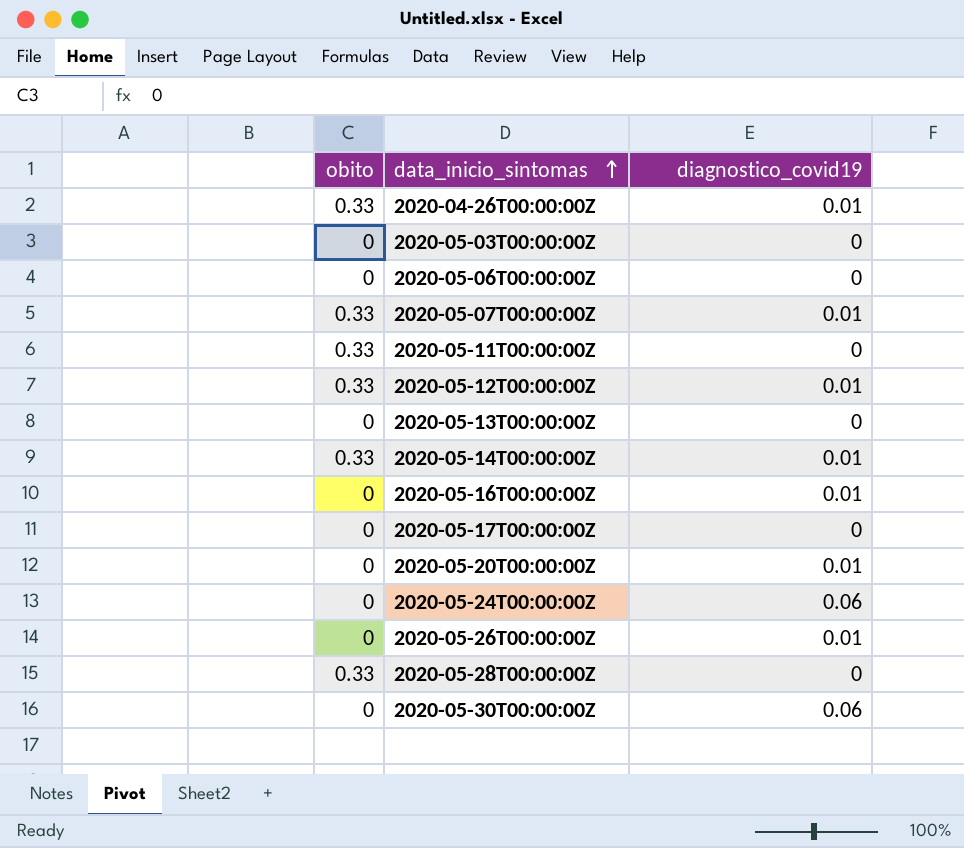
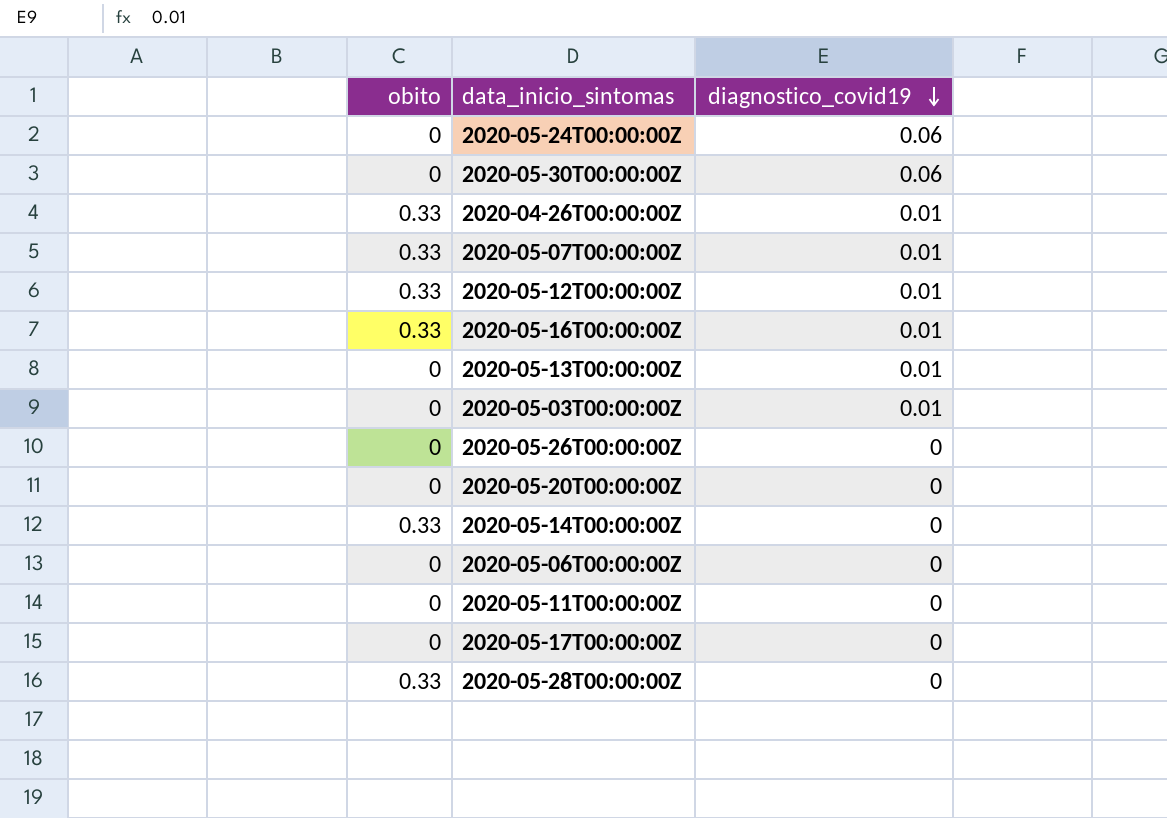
row order: data_inicio_sintomas ascending -> diagnostico_covid19 descending
2020-05-16T00:00:00Z | obito: 0 -> 0.33
2020-05-13T00:00:00Z | diagnostico_covid19: 0 -> 0.01
2020-05-03T00:00:00Z | diagnostico_covid19: 0 -> 0.01
2020-05-26T00:00:00Z | diagnostico_covid19: 0.01 -> 0
2020-05-20T00:00:00Z | diagnostico_covid19: 0.01 -> 0
2020-05-14T00:00:00Z | diagnostico_covid19: 0.01 -> 0
2020-05-11T00:00:00Z | obito: 0.33 -> 0

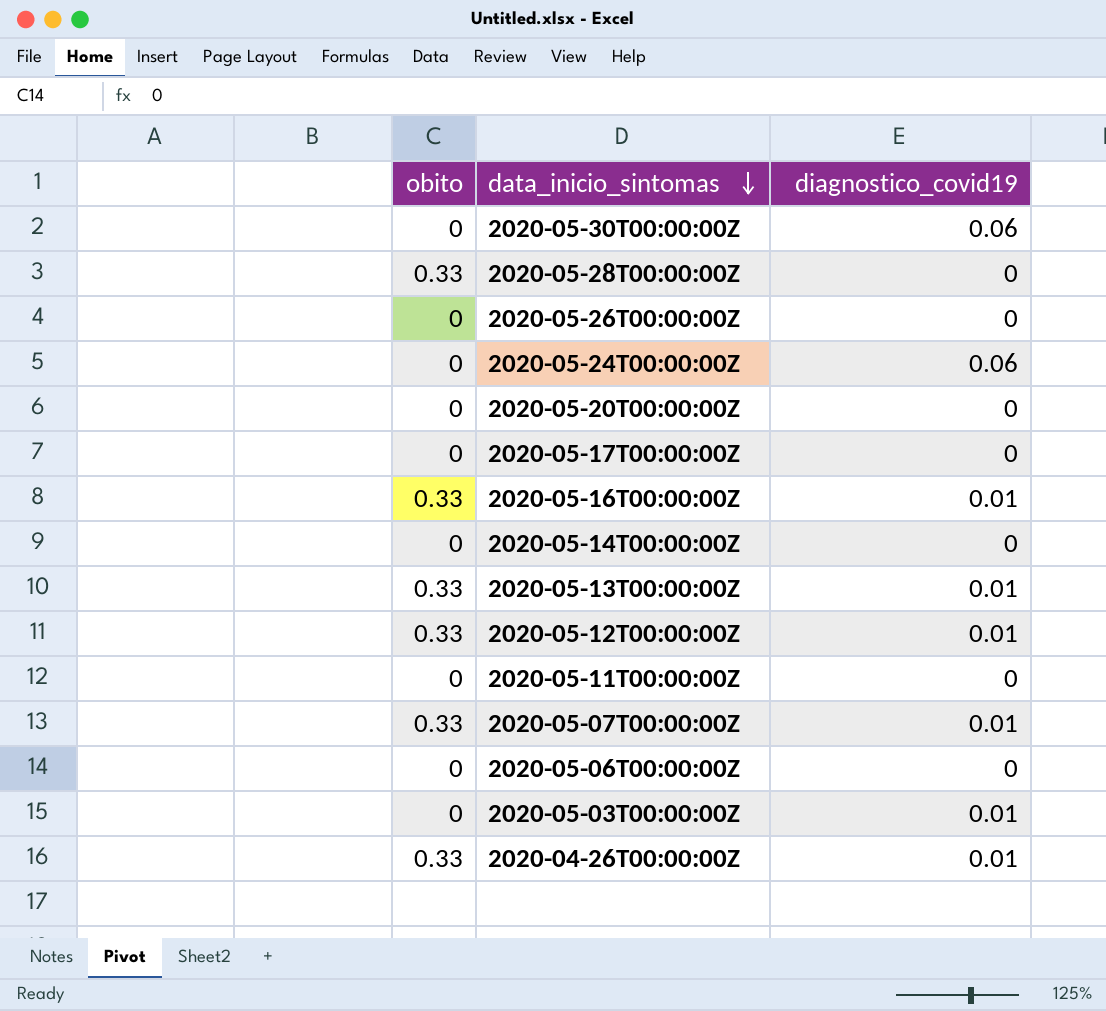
row order: diagnostico_covid19 descending -> data_inicio_sintomas descending
2020-05-14T00:00:00Z | obito: 0.33 -> 0
2020-05-13T00:00:00Z | obito: 0 -> 0.33

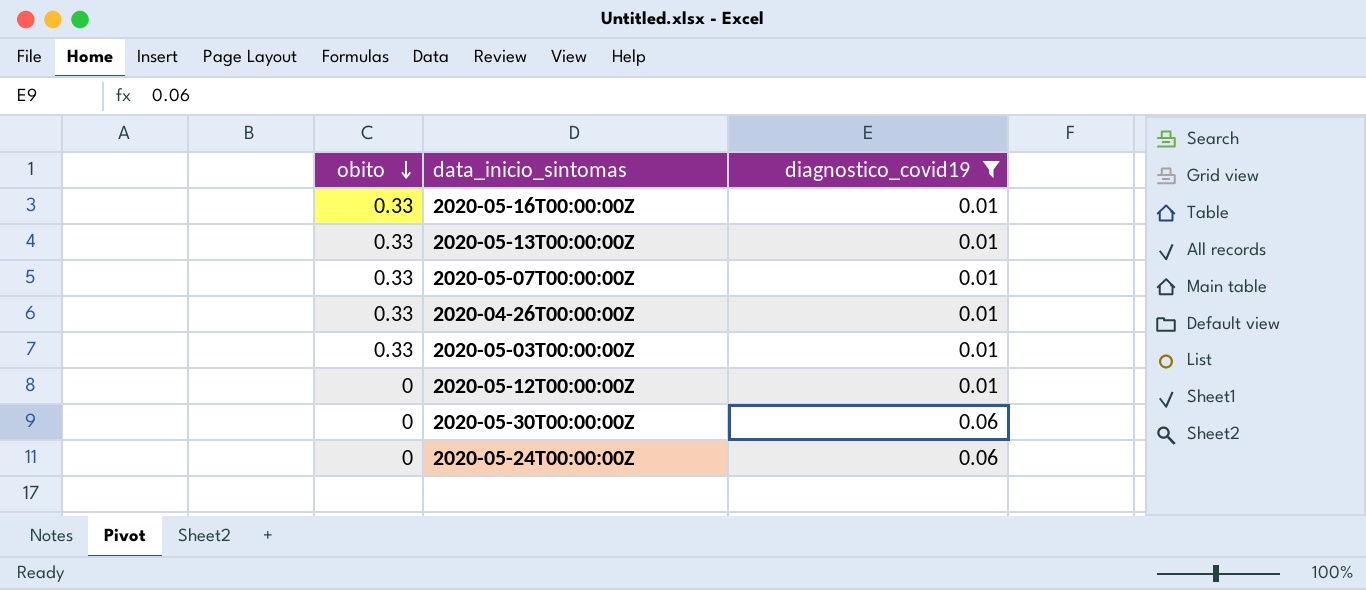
filter: none -> diagnostico_covid19 != 0
row order: data_inicio_sintomas descending -> obito descending
2020-05-03T00:00:00Z | obito: 0 -> 0.33
2020-05-12T00:00:00Z | obito: 0.33 -> 0

